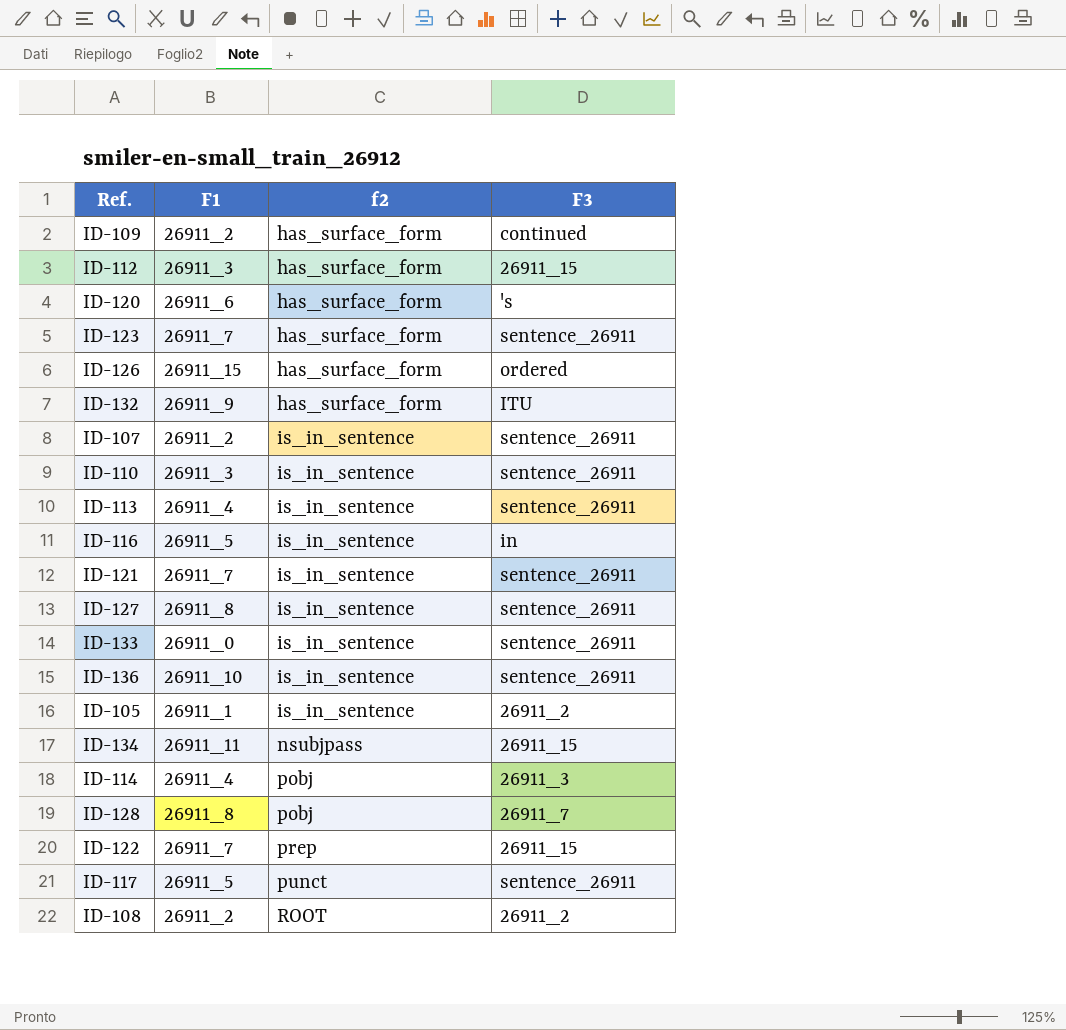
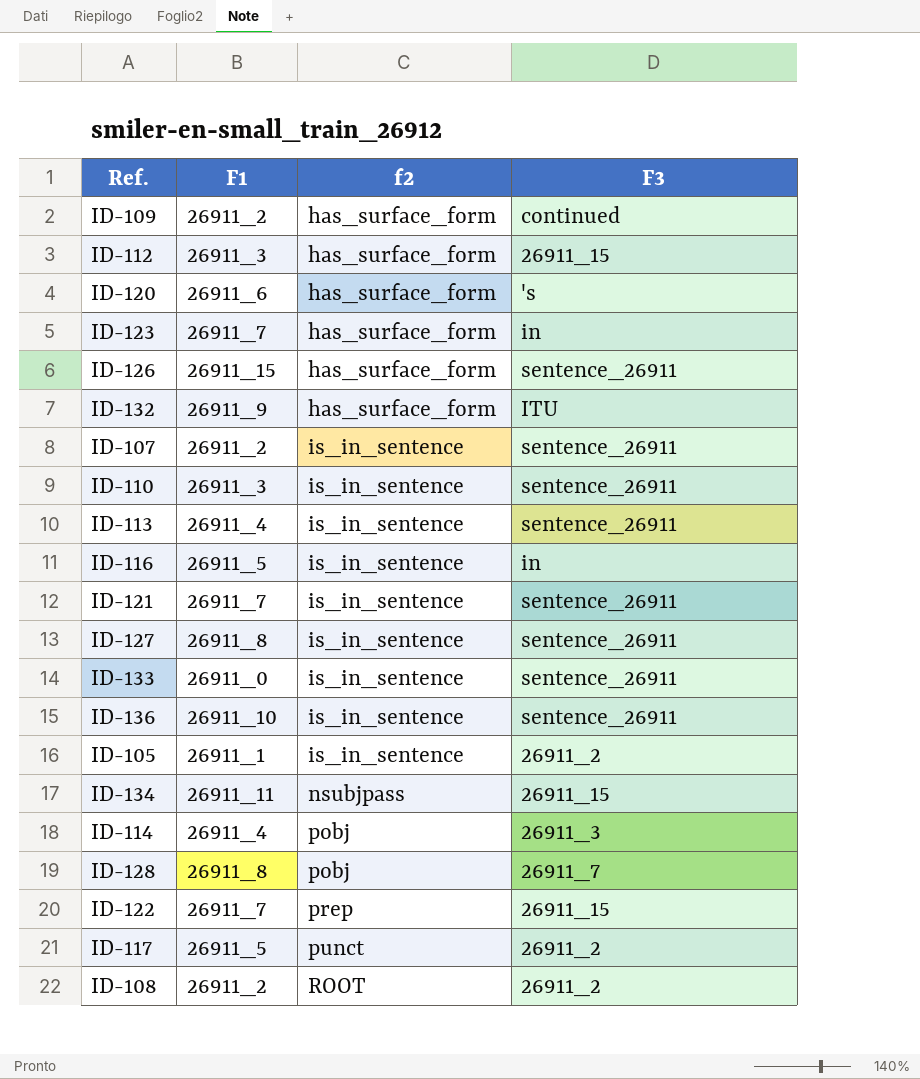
ID-123 | F3: sentence_26911 -> in
ID-126 | F3: ordered -> sentence_26911
ID-117 | F3: sentence_26911 -> 26911_2

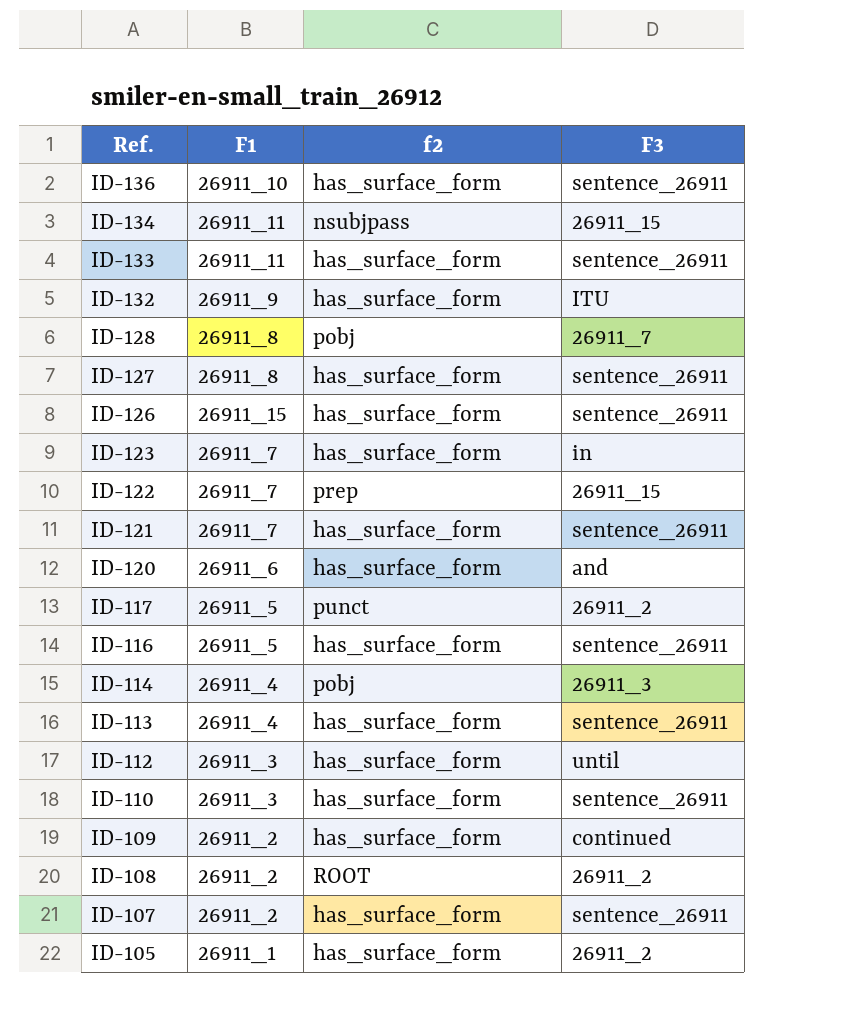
row order: f2 ascending -> Ref. descending
ID-136 | f2: is_in_sentence -> has_surface_form
ID-133 | F1: 26911_0 -> 26911_11
ID-133 | f2: is_in_sentence -> has_surface_form
ID-127 | f2: is_in_sentence -> has_surface_form
ID-121 | f2: is_in_sentence -> has_surface_form
ID-120 | F3: 's -> and
ID-116 | f2: is_in_sentence -> has_surface_form
ID-116 | F3: in -> sentence_26911
ID-113 | f2: is_in_sentence -> has_surface_form
ID-112 | F3: 26911_15 -> until
ID-110 | f2: is_in_sentence -> has_surface_form
ID-107 | f2: is_in_sentence -> has_surface_form
ID-105 | f2: is_in_sentence -> has_surface_form

